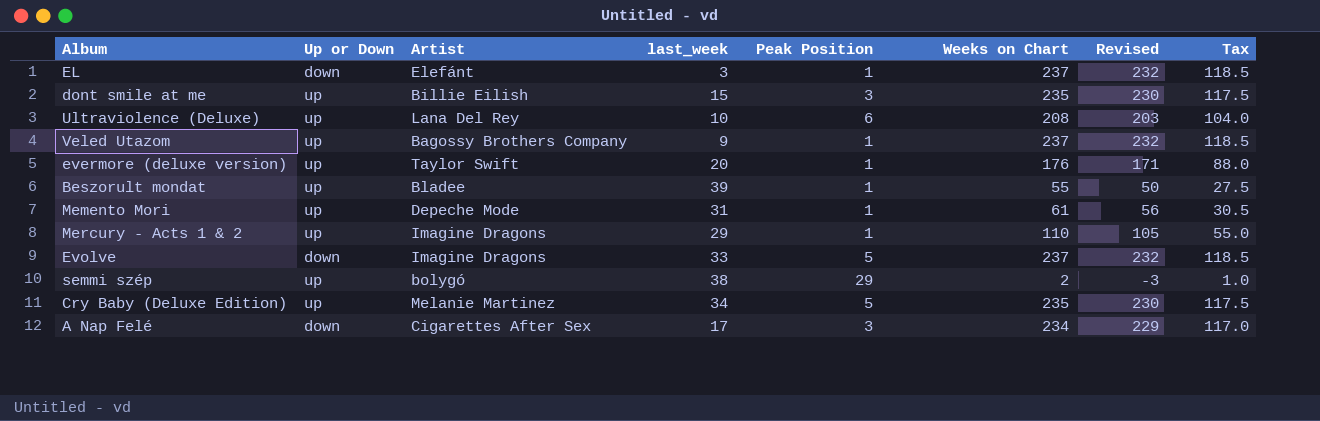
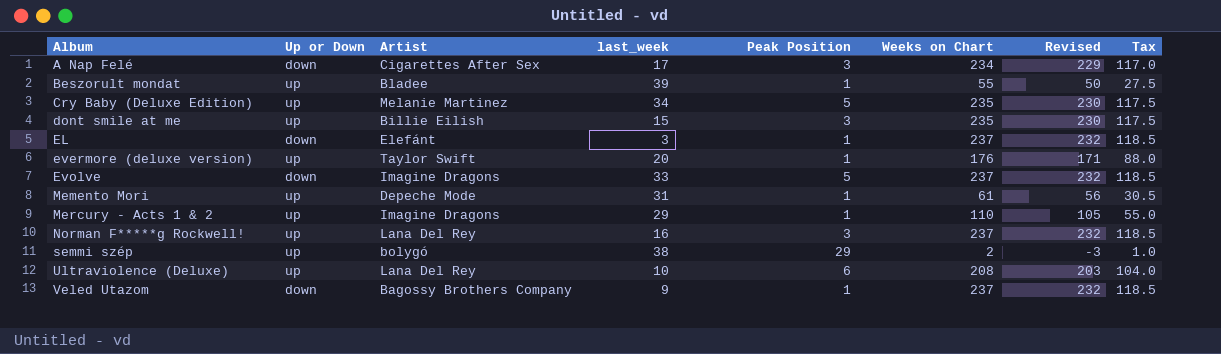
row order: none -> Album ascending
row Norman F*****g Rockwell!: none -> up | Lana Del Rey | 16 | 3 | 237 | 232 | 118.5
Veled Utazom | Up or Down: up -> down

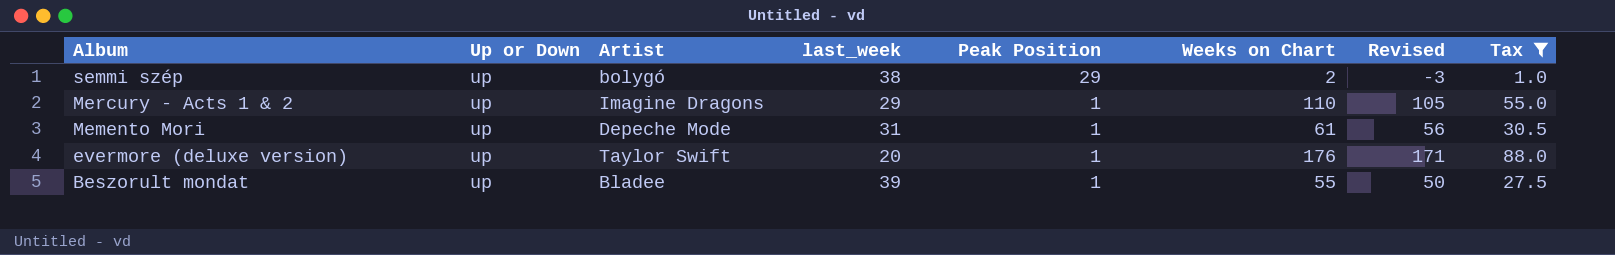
filter: none -> Tax <= 88.0
row order: Album ascending -> Album descending

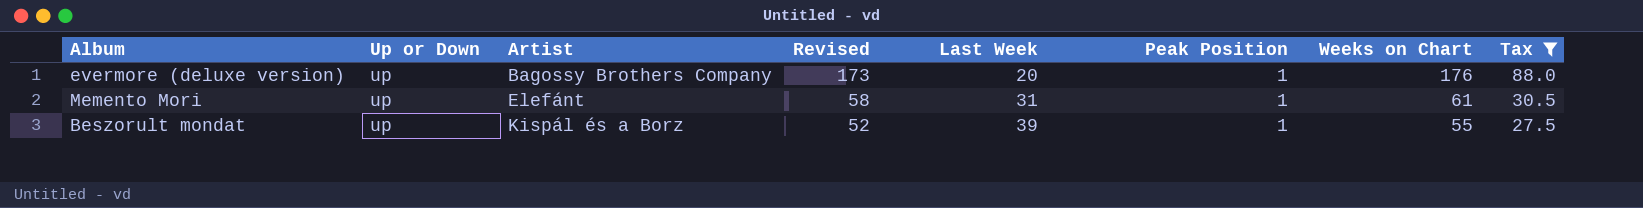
row order: Album descending -> Artist ascending
column Revised | formula: [Weeks on Chart] - 5 -> [Weeks on Chart] - 3
column Revised | position: 7 -> 4
column name: last_week -> Last Week
row semmi szép: up | bolygó | 38 | 29 | 2 | -3 | 1.0 -> none
row Mercury - Acts 1 & 2: up | Imagine Dragons | 29 | 1 | 110 | 105 | 55.0 -> none
evermore (deluxe version) | Artist: Taylor Swift -> Bagossy Brothers Company
Memento Mori | Artist: Depeche Mode -> Elefánt
Beszorult mondat | Artist: Bladee -> Kispál és a Borz

